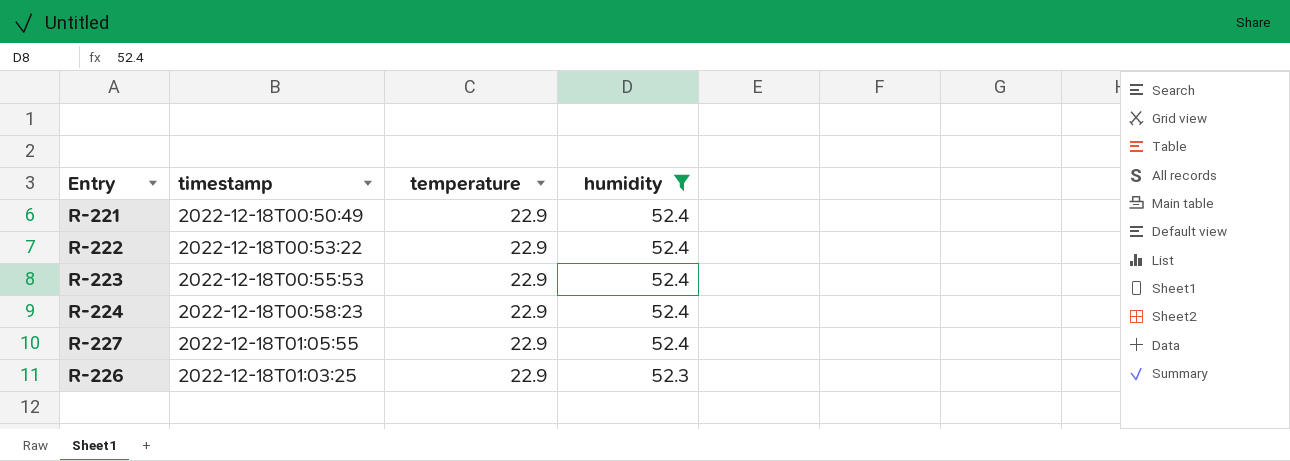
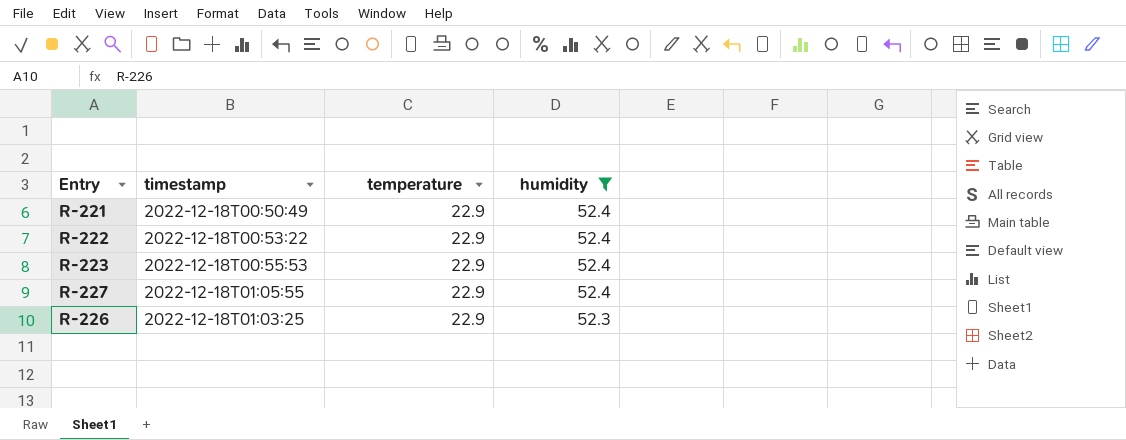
row R-224: 2022-12-18T00:58:23 | 22.9 | 52.4 -> none

